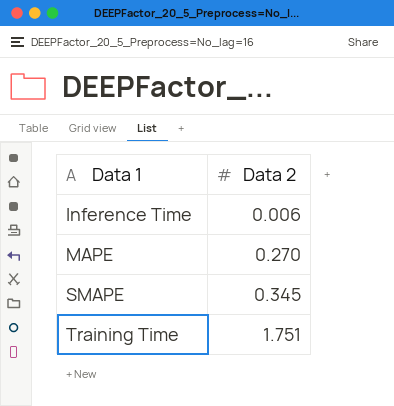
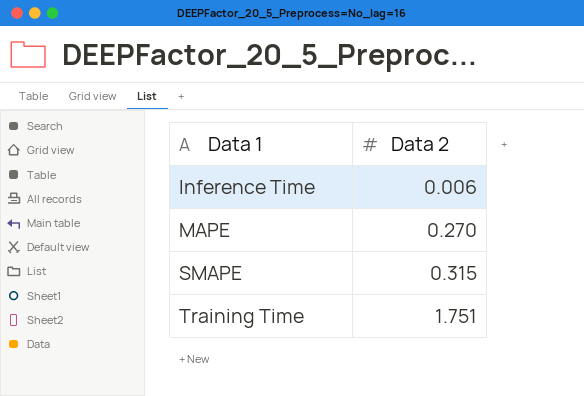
SMAPE | Data 2: 0.345 -> 0.315

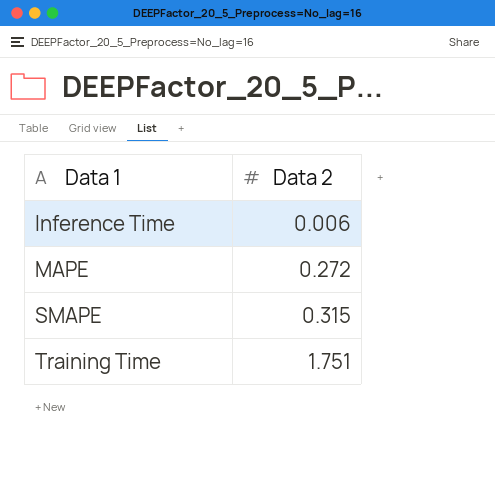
MAPE | Data 2: 0.270 -> 0.272

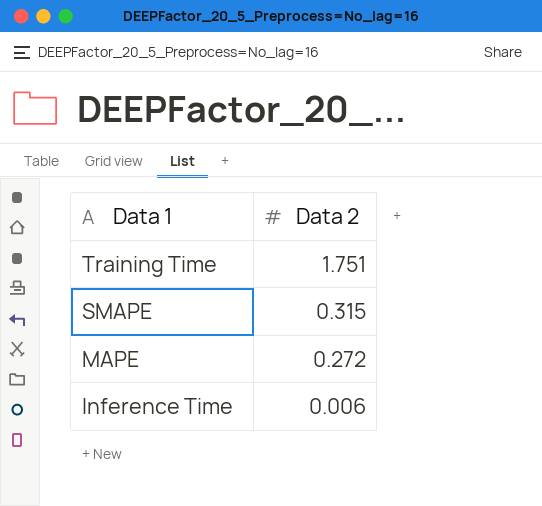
row order: Data 1 ascending -> Data 1 descending

